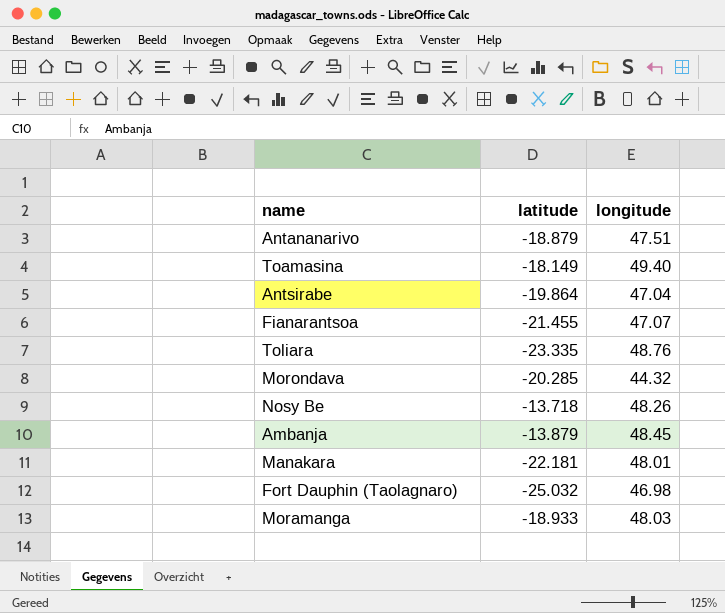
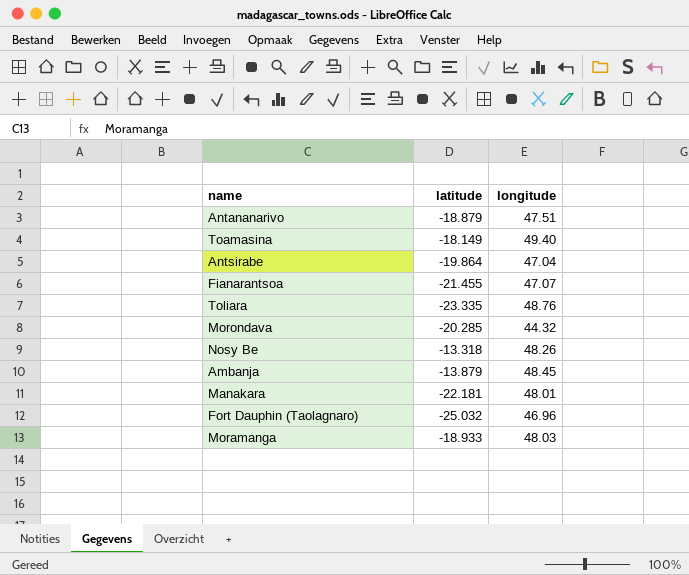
Nosy Be | latitude: -13.718 -> -13.318
Fort Dauphin (Taolagnaro) | longitude: 46.98 -> 46.96

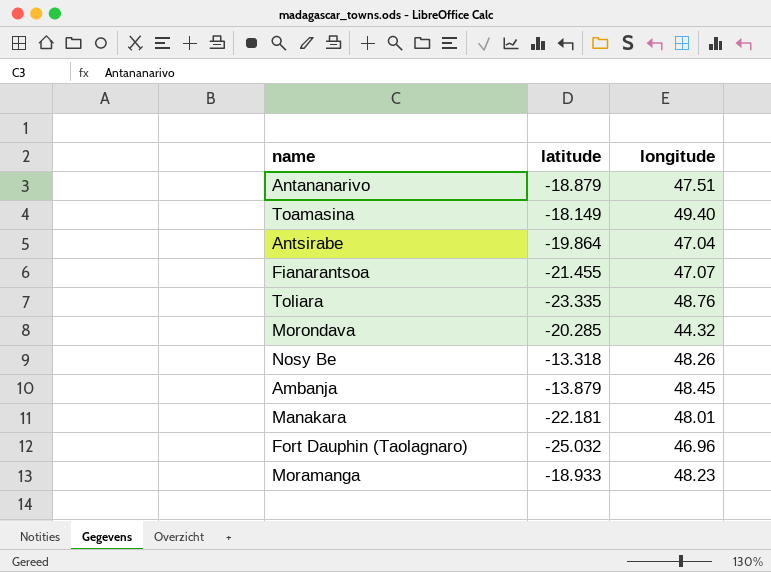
Moramanga | longitude: 48.03 -> 48.23

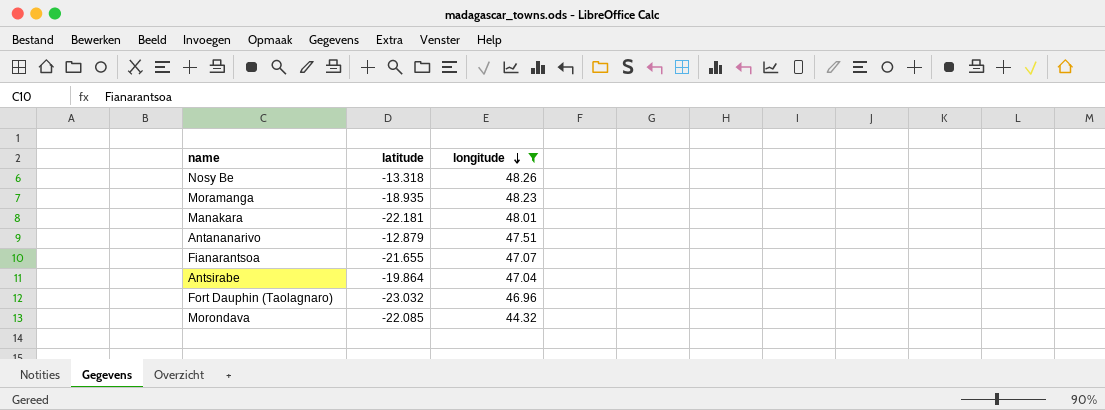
filter: none -> longitude <= 48.26
row order: none -> longitude descending
Moramanga | latitude: -18.933 -> -18.935
Antananarivo | latitude: -18.879 -> -12.879
Fianarantsoa | latitude: -21.455 -> -21.655
Fort Dauphin (Taolagnaro) | latitude: -25.032 -> -23.032
Morondava | latitude: -20.285 -> -22.085

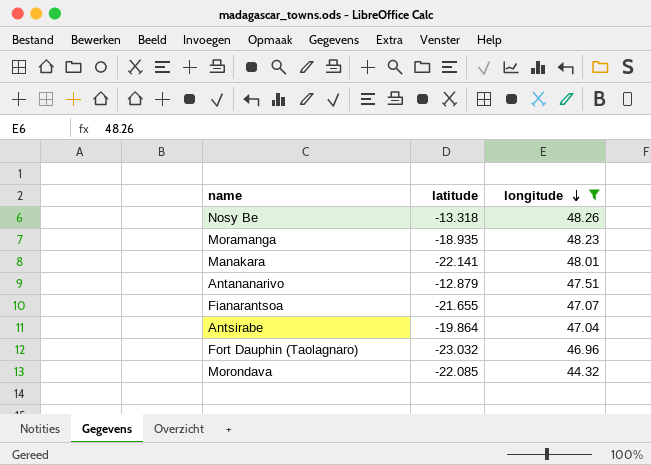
Manakara | latitude: -22.181 -> -22.141

